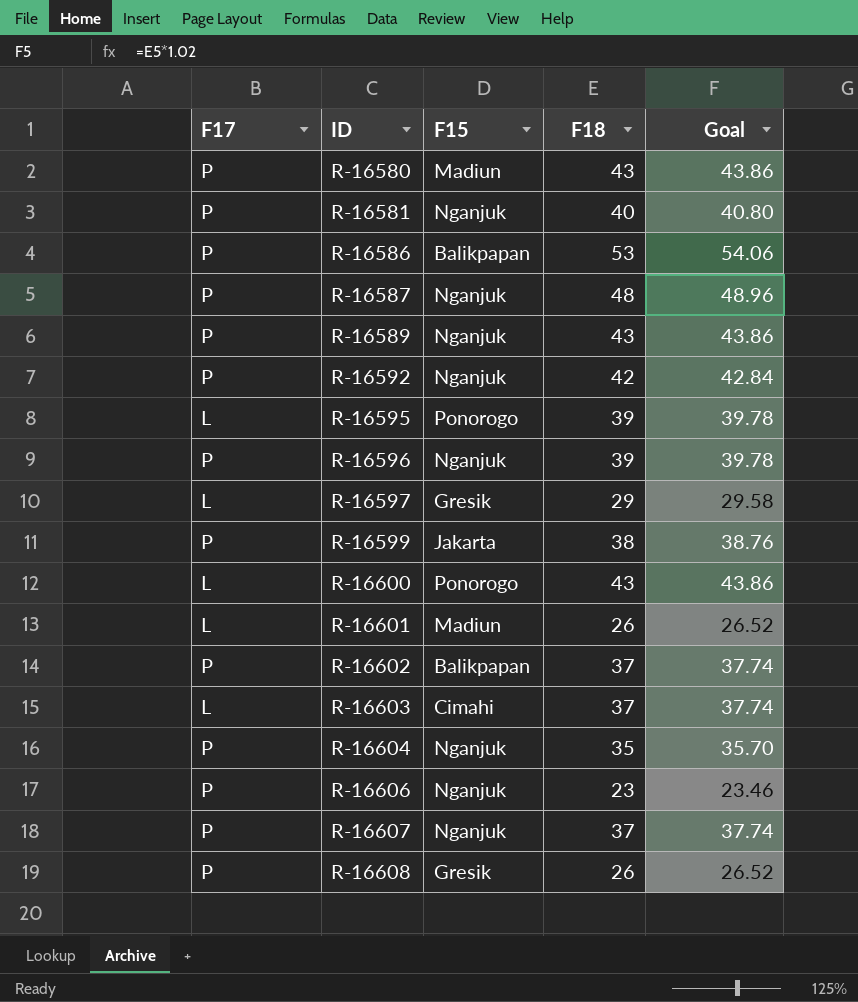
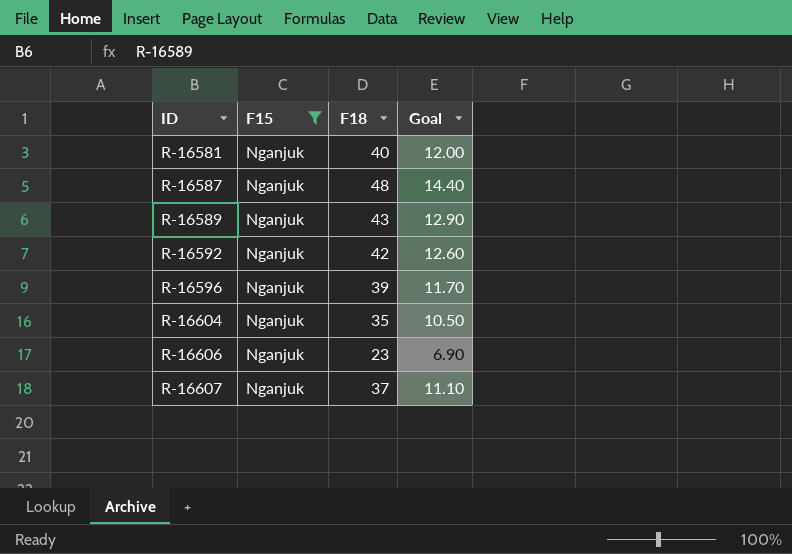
filter: none -> F15 = Nganjuk
column F17 | position: 1 -> none
column Goal | formula: [F18] * 1.02 -> [F18] * 0.3

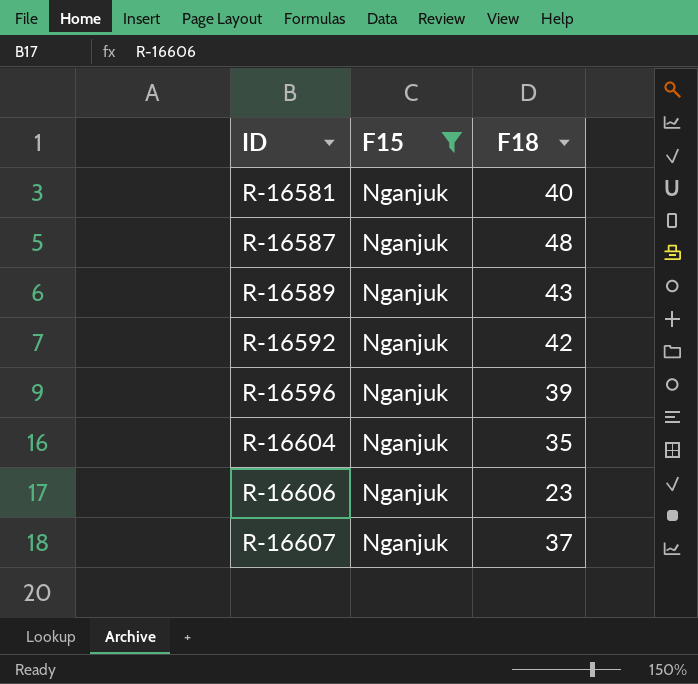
column Goal | formula: [F18] * 0.3 -> none

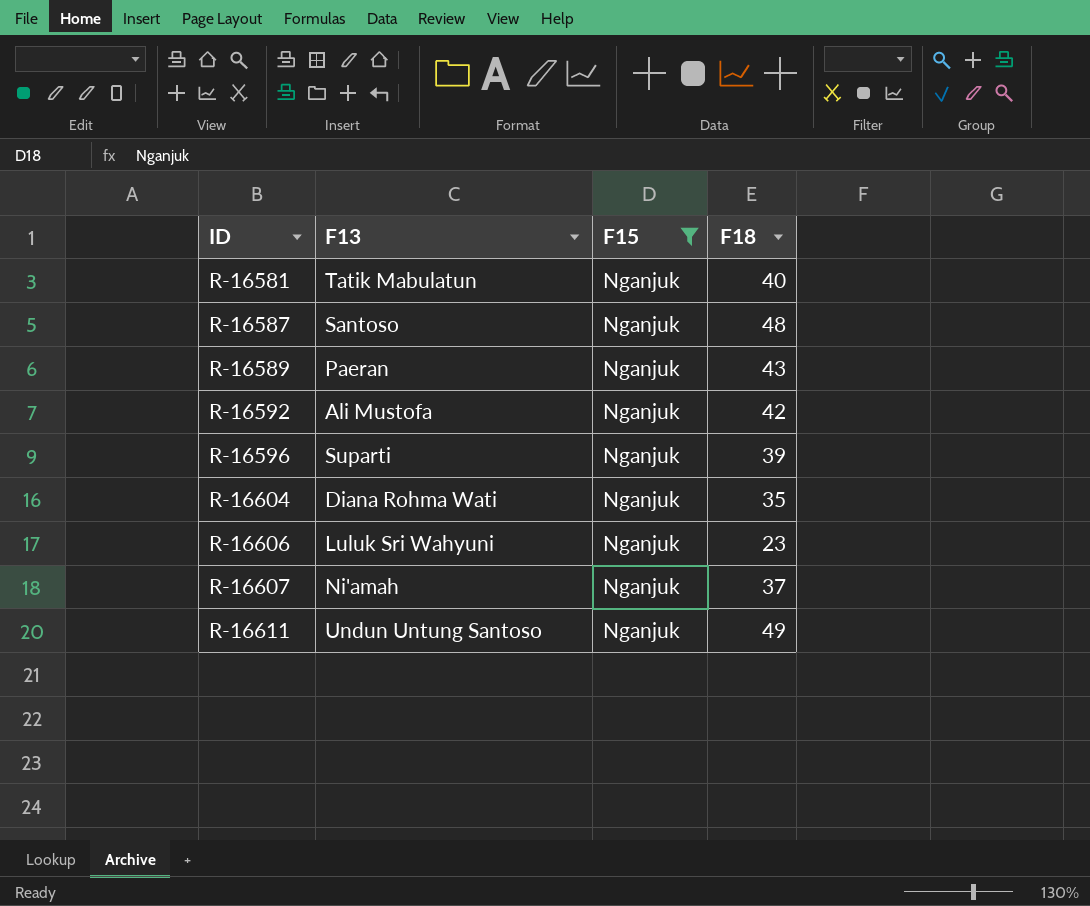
column F13 | position: none -> 2
row R-16611: none -> Undun Untung Santoso | Nganjuk | 49

